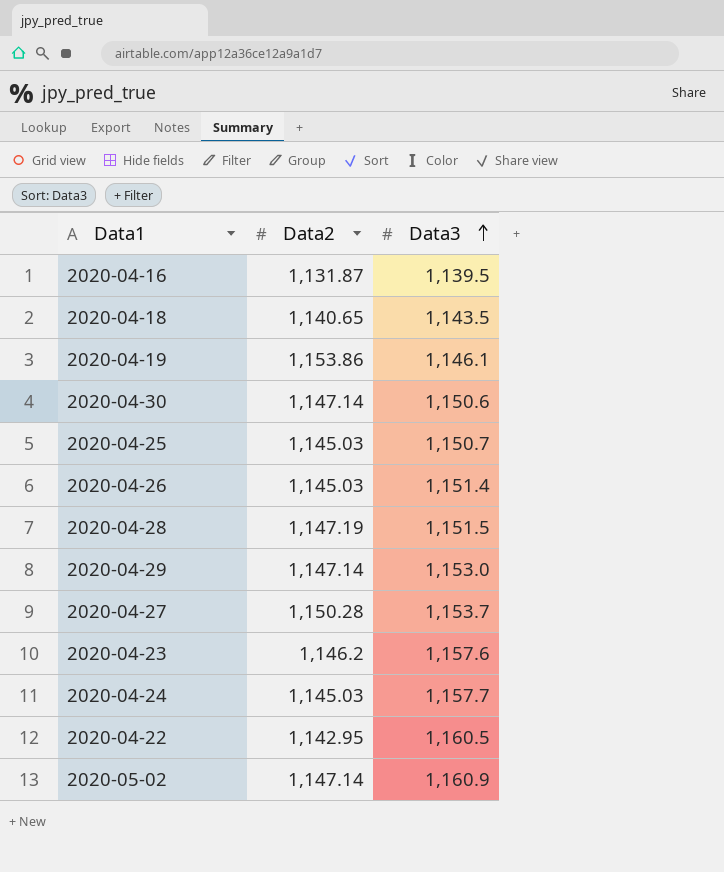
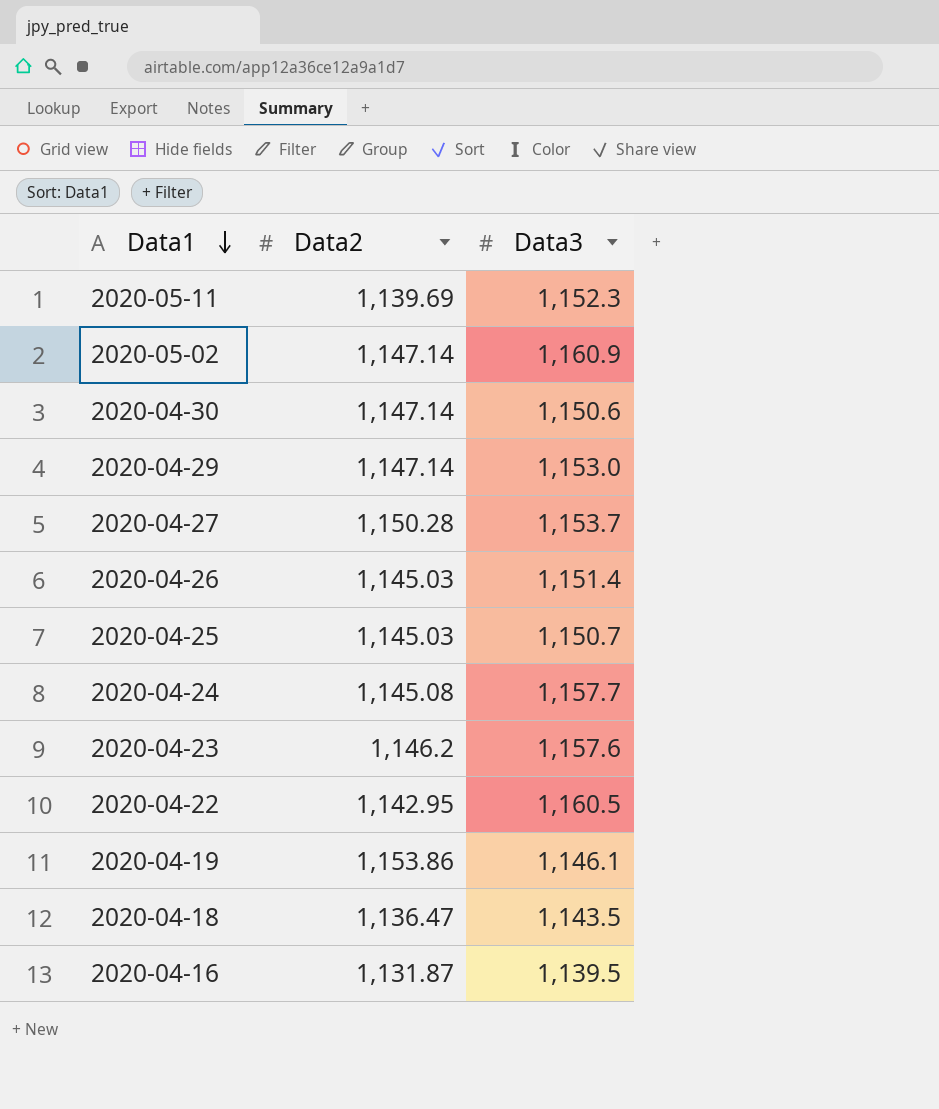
row order: Data3 ascending -> Data1 descending
row 2020-04-28: 1,147.19 | 1,151.5 -> none
row 2020-05-11: none -> 1,139.69 | 1,152.3
2020-04-24 | Data2: 1,145.03 -> 1,145.08
2020-04-18 | Data2: 1,140.65 -> 1,136.47

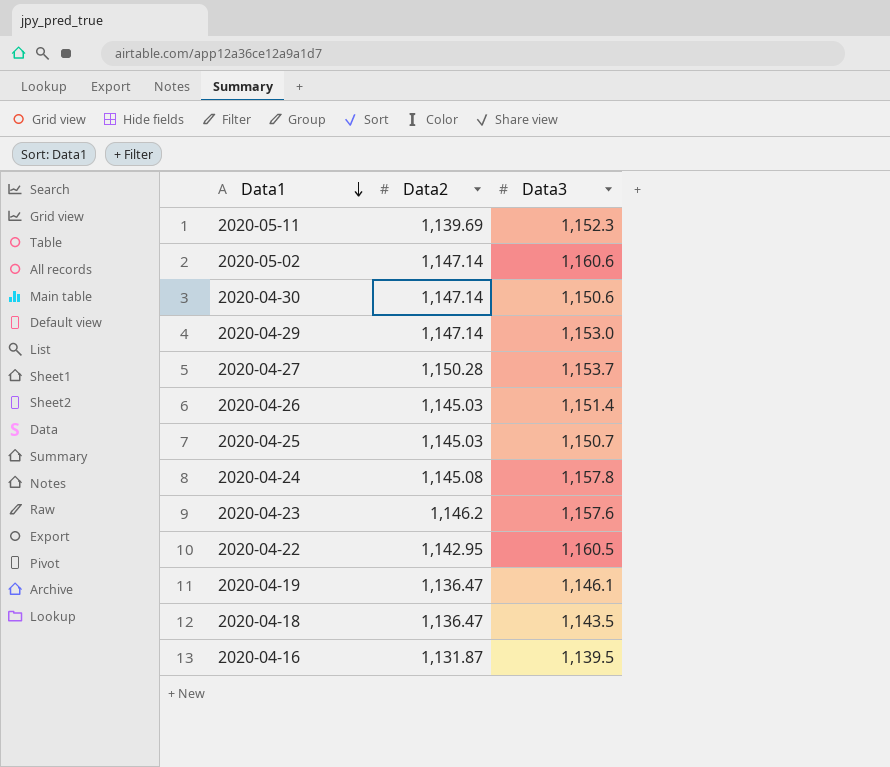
2020-05-02 | Data3: 1,160.9 -> 1,160.6
2020-04-24 | Data3: 1,157.7 -> 1,157.8
2020-04-19 | Data2: 1,153.86 -> 1,136.47

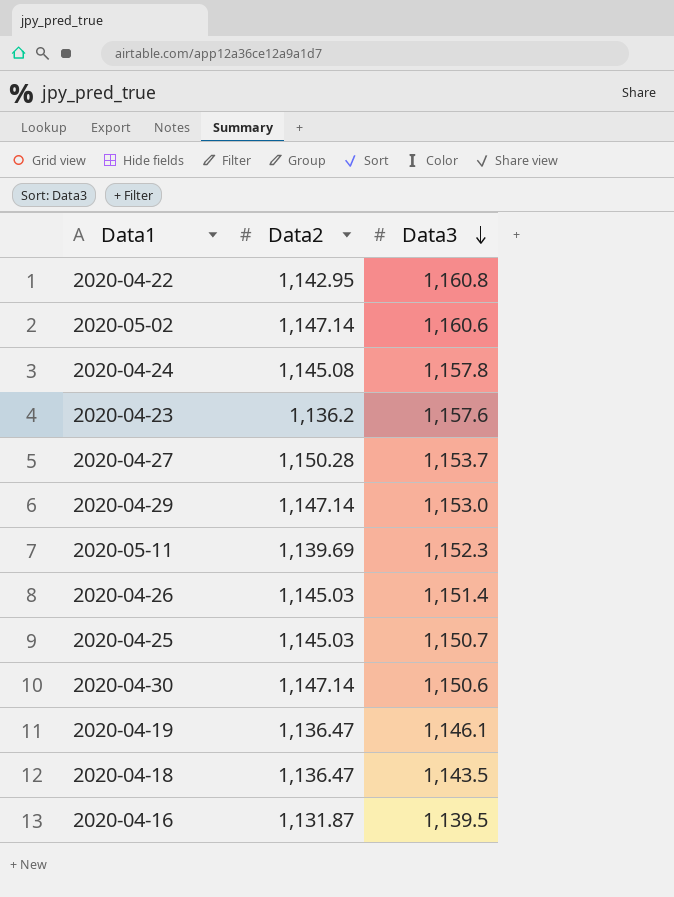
row order: Data1 descending -> Data3 descending
2020-04-22 | Data3: 1,160.5 -> 1,160.8
2020-04-23 | Data2: 1,146.2 -> 1,136.2

